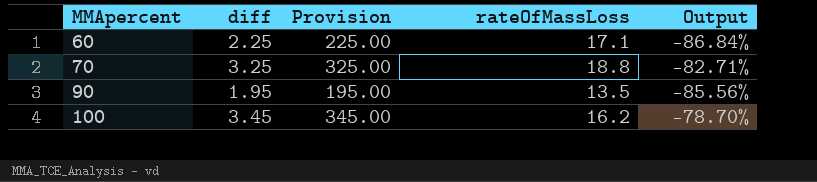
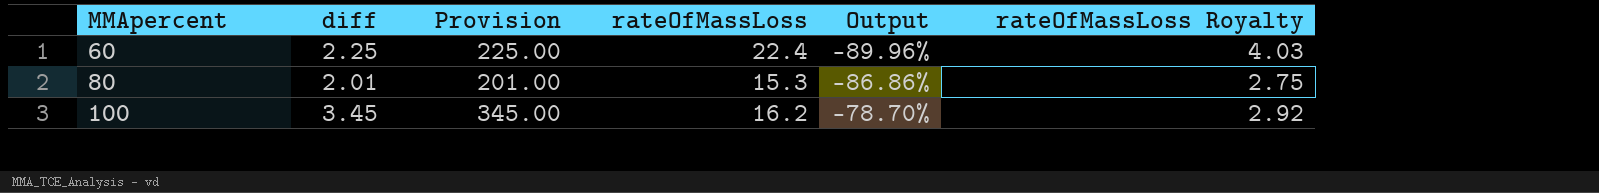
column rateOfMassLoss Royalty | formula: none -> [rateOfMassLoss] * 0.18
row 70: 3.25 | 325.00 | 18.8 | -82.71% -> none
row 90: 1.95 | 195.00 | 13.5 | -85.56% -> none
60 | rateOfMassLoss: 17.1 -> 22.4
60 | Output: -86.84% -> -89.96%
row 80: none -> 2.01 | 201.00 | 15.3 | -86.86% | 2.75

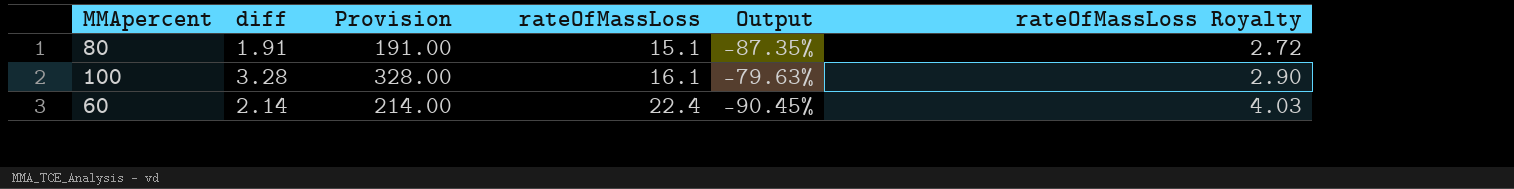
row order: MMApercent ascending -> rateOfMassLoss ascending
80 | diff: 2.01 -> 1.91
80 | Provision: 201.00 -> 191.00
80 | rateOfMassLoss: 15.3 -> 15.1
80 | Output: -86.86% -> -87.35%
80 | rateOfMassLoss Royalty: 2.75 -> 2.72
100 | diff: 3.45 -> 3.28
100 | Provision: 345.00 -> 328.00
100 | rateOfMassLoss: 16.2 -> 16.1
100 | Output: -78.70% -> -79.63%
100 | rateOfMassLoss Royalty: 2.92 -> 2.90
60 | diff: 2.25 -> 2.14
60 | Provision: 225.00 -> 214.00
60 | Output: -89.96% -> -90.45%

